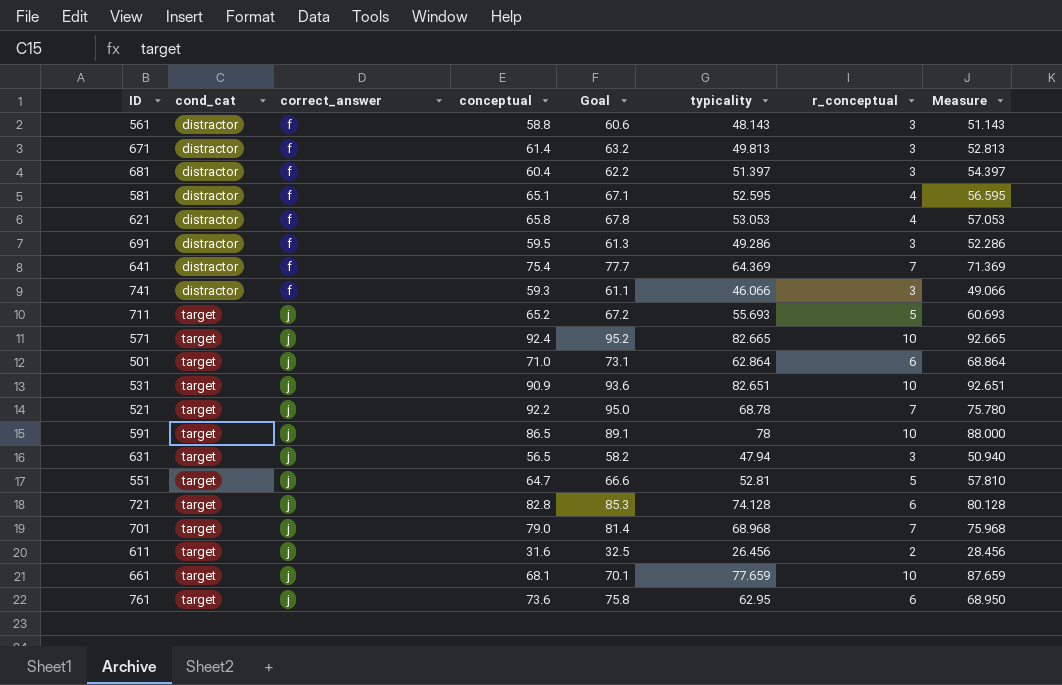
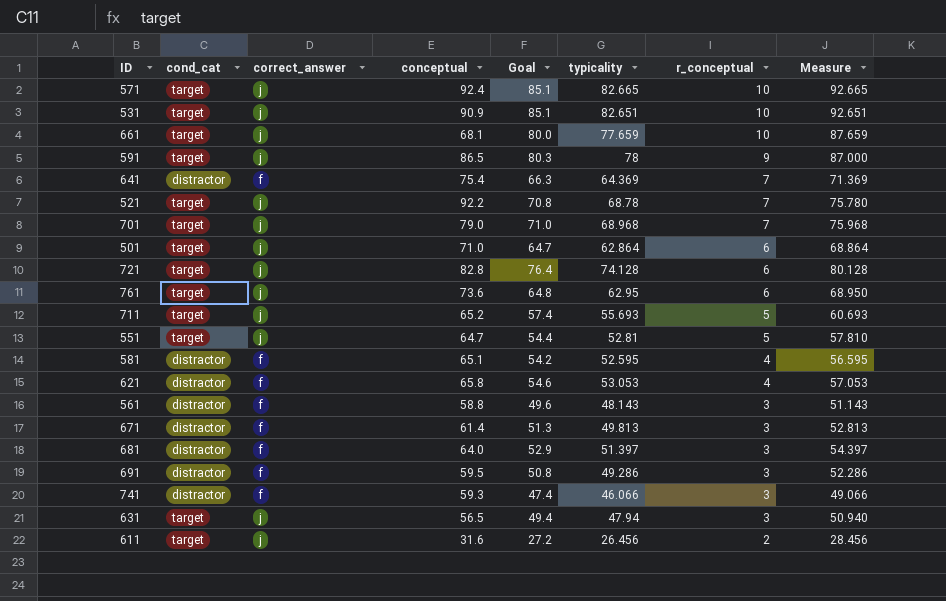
row order: cond_cat ascending -> r_conceptual descending
column Goal | formula: [conceptual] * 1.03 -> [typicality] * 1.03
591 | r_conceptual: 10 -> 9
591 | Measure: 88.000 -> 87.000
681 | conceptual: 60.4 -> 64.0

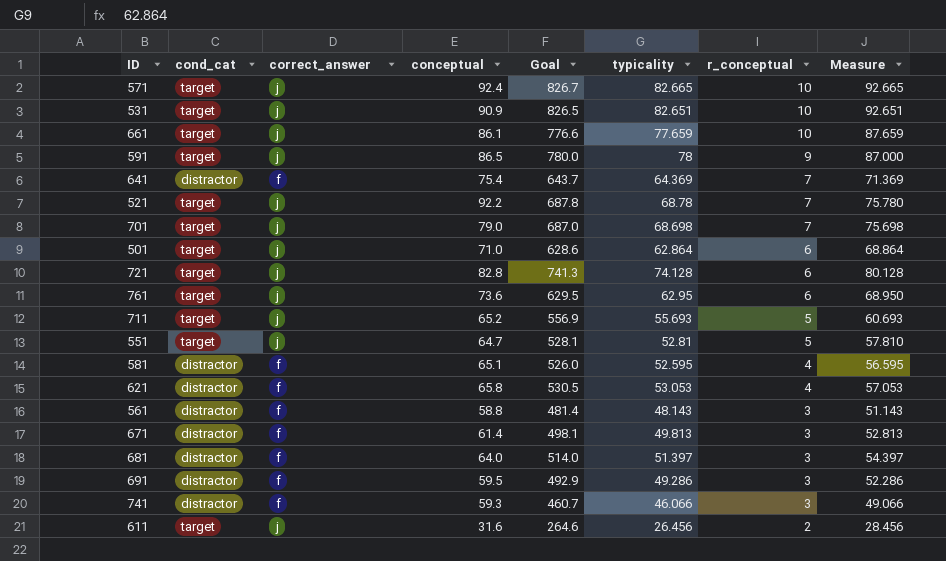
column Goal | formula: [typicality] * 1.03 -> [typicality] * 10
row 631: target | j | 56.5 | 49.4 | 47.94 | 3 | 50.940 -> none
661 | conceptual: 68.1 -> 86.1
701 | typicality: 68.968 -> 68.698
701 | Measure: 75.968 -> 75.698

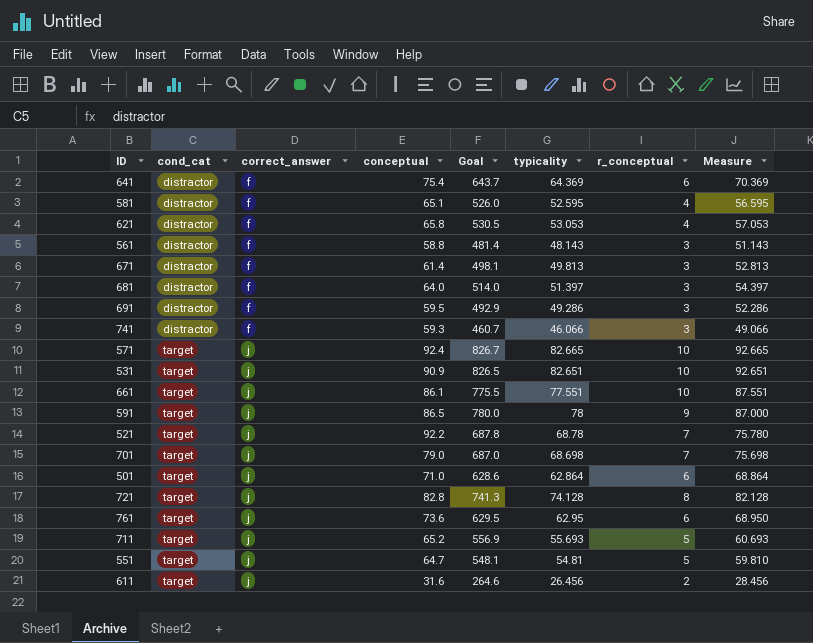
row order: r_conceptual descending -> cond_cat ascending
641 | r_conceptual: 7 -> 6
641 | Measure: 71.369 -> 70.369
661 | Goal: 776.6 -> 775.5
661 | typicality: 77.659 -> 77.551
661 | Measure: 87.659 -> 87.551
721 | r_conceptual: 6 -> 8
721 | Measure: 80.128 -> 82.128
551 | Goal: 528.1 -> 548.1
551 | typicality: 52.81 -> 54.81
551 | Measure: 57.810 -> 59.810

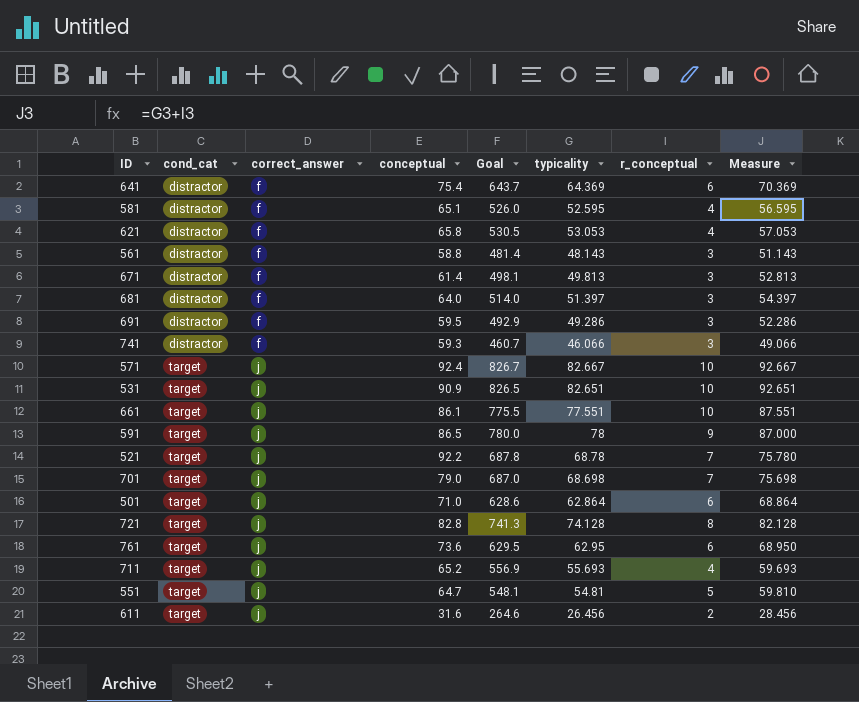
571 | typicality: 82.665 -> 82.667
571 | Measure: 92.665 -> 92.667
711 | r_conceptual: 5 -> 4
711 | Measure: 60.693 -> 59.693

